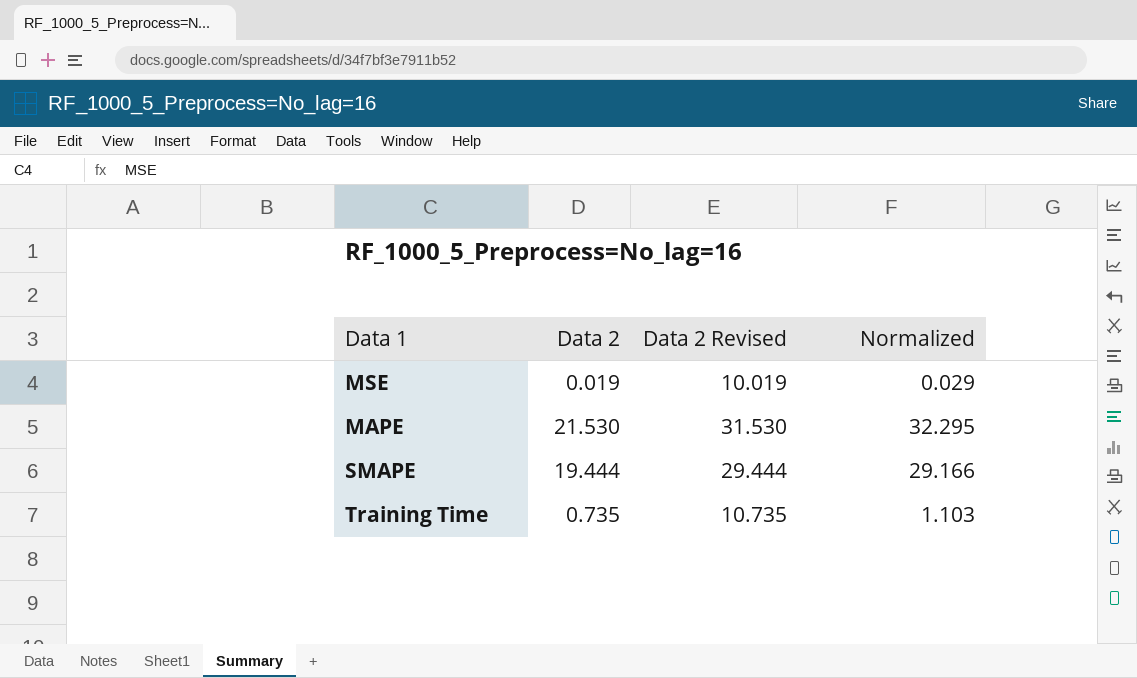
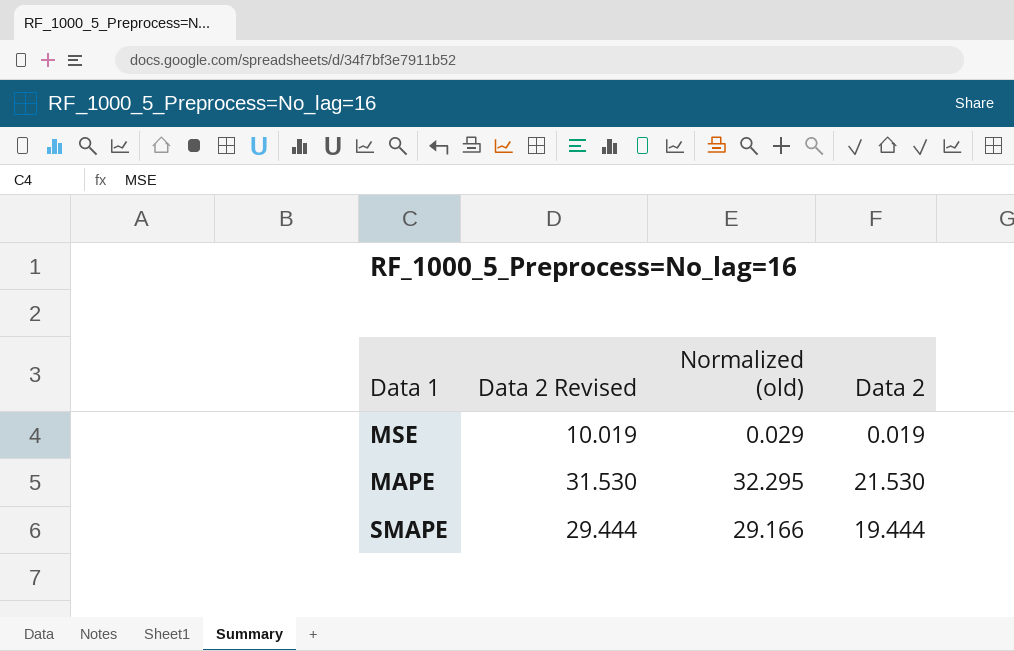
column name: Normalized -> Normalized (old)
column Data 2 | position: 2 -> 4
row Training Time: 0.735 | 10.735 | 1.103 -> none

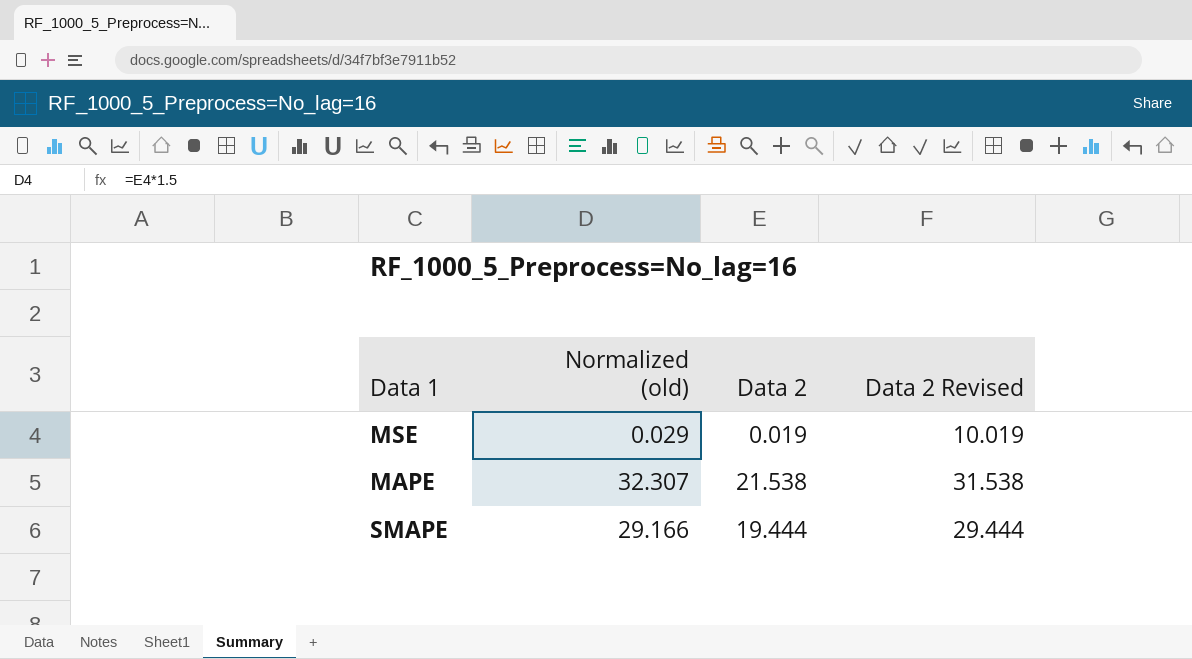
column Data 2 Revised | position: 2 -> 4
MAPE | Normalized (old): 32.295 -> 32.307
MAPE | Data 2: 21.530 -> 21.538
MAPE | Data 2 Revised: 31.530 -> 31.538

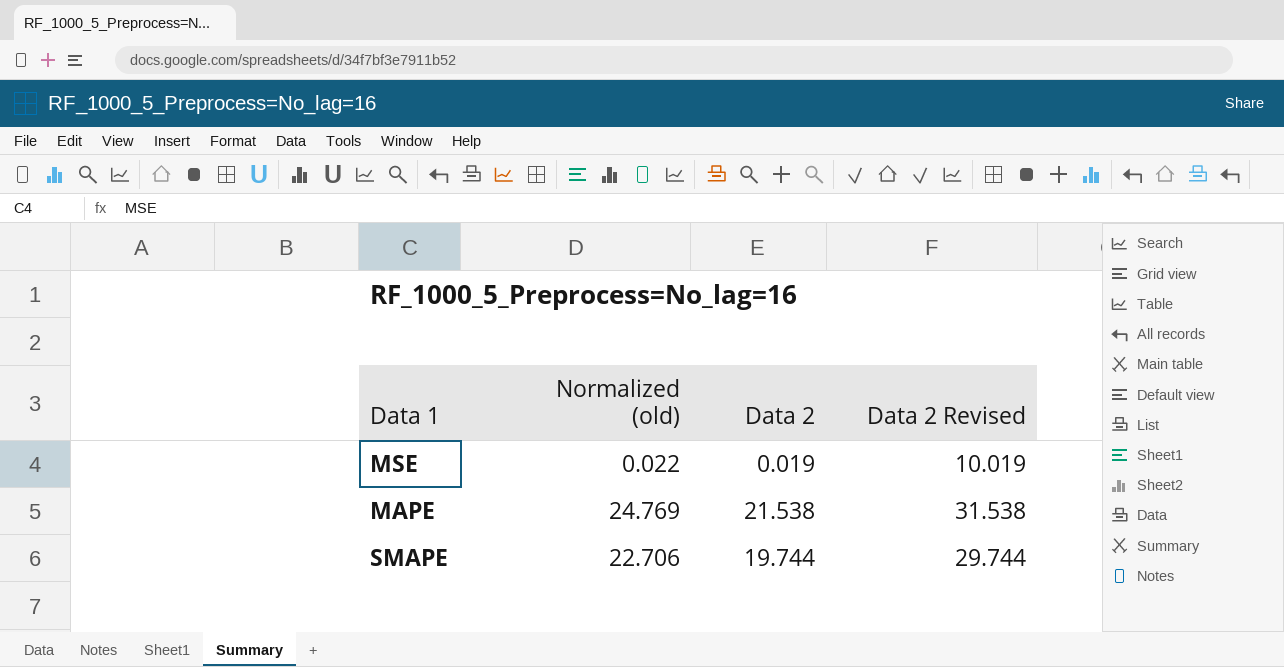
column Normalized (old) | formula: [Data 2] * 1.5 -> [Data 2] * 1.15
SMAPE | Data 2: 19.444 -> 19.744
SMAPE | Data 2 Revised: 29.444 -> 29.744

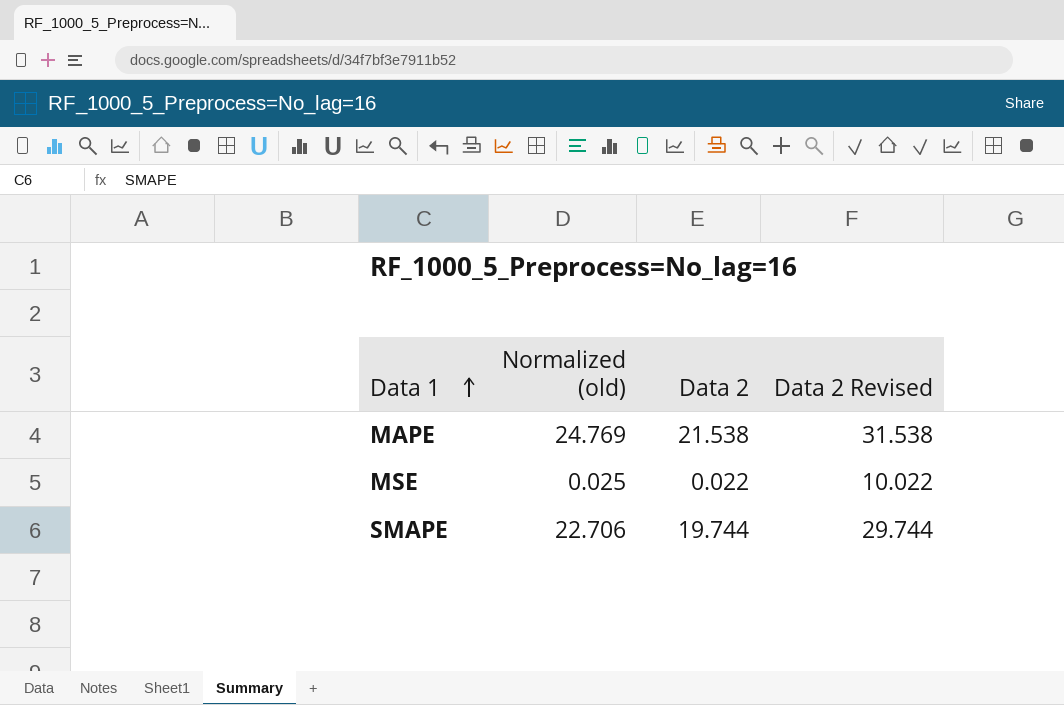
row order: none -> Data 1 ascending
MSE | Normalized (old): 0.022 -> 0.025
MSE | Data 2: 0.019 -> 0.022
MSE | Data 2 Revised: 10.019 -> 10.022

